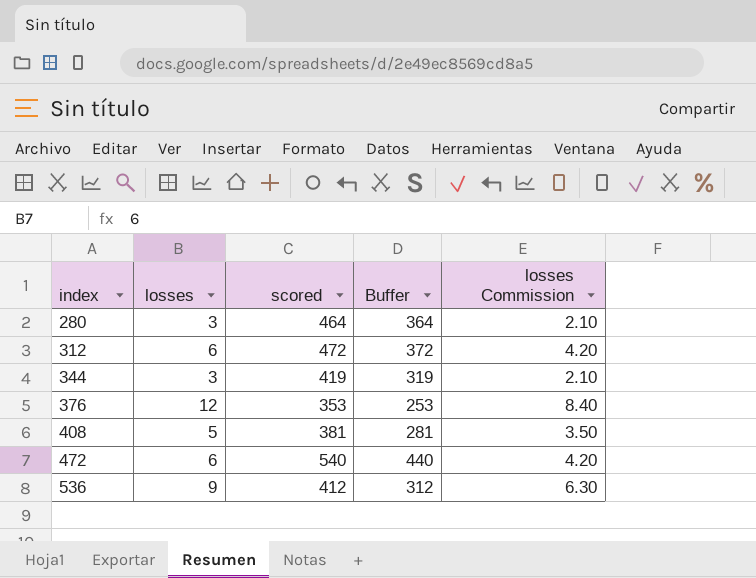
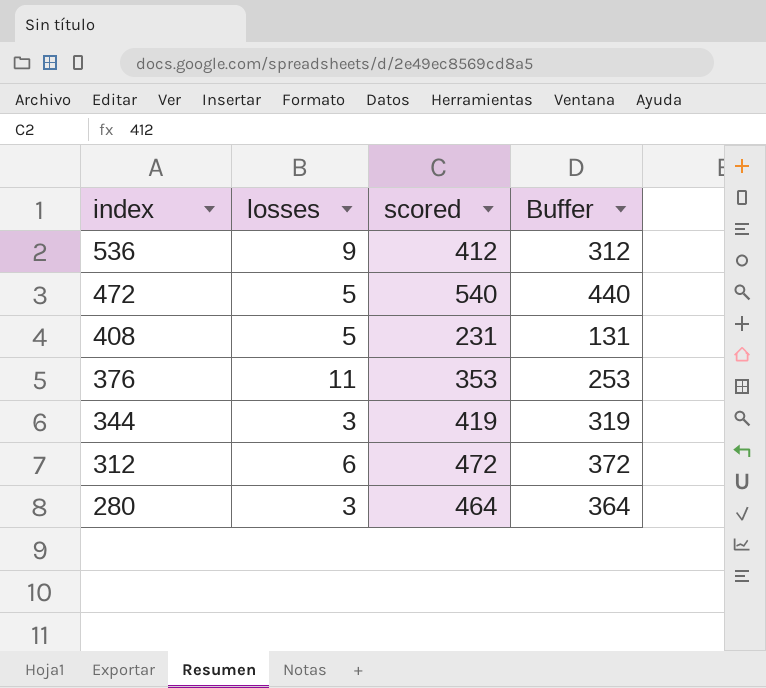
row order: index ascending -> index descending
column losses Commission | formula: [losses] * 0.7 -> none
472 | losses: 6 -> 5
408 | scored: 381 -> 231
408 | Buffer: 281 -> 131
376 | losses: 12 -> 11

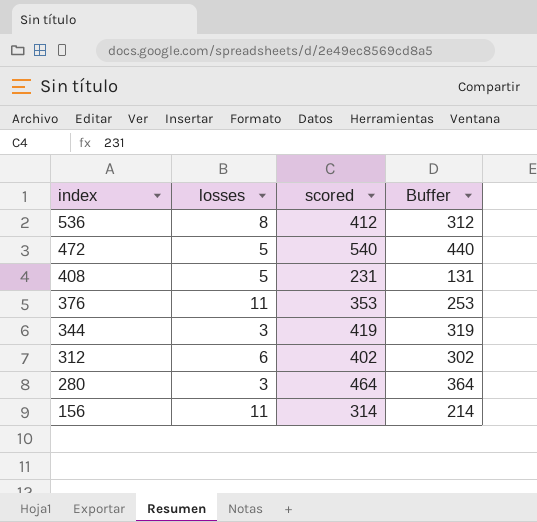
536 | losses: 9 -> 8
312 | scored: 472 -> 402
312 | Buffer: 372 -> 302
row 156: none -> 11 | 314 | 214

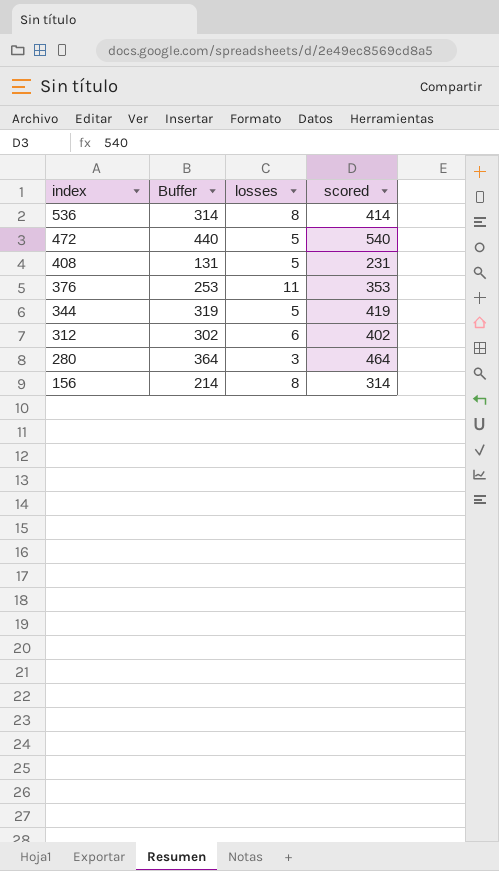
column Buffer | position: 4 -> 2
536 | Buffer: 312 -> 314
536 | scored: 412 -> 414
344 | losses: 3 -> 5
156 | losses: 11 -> 8

